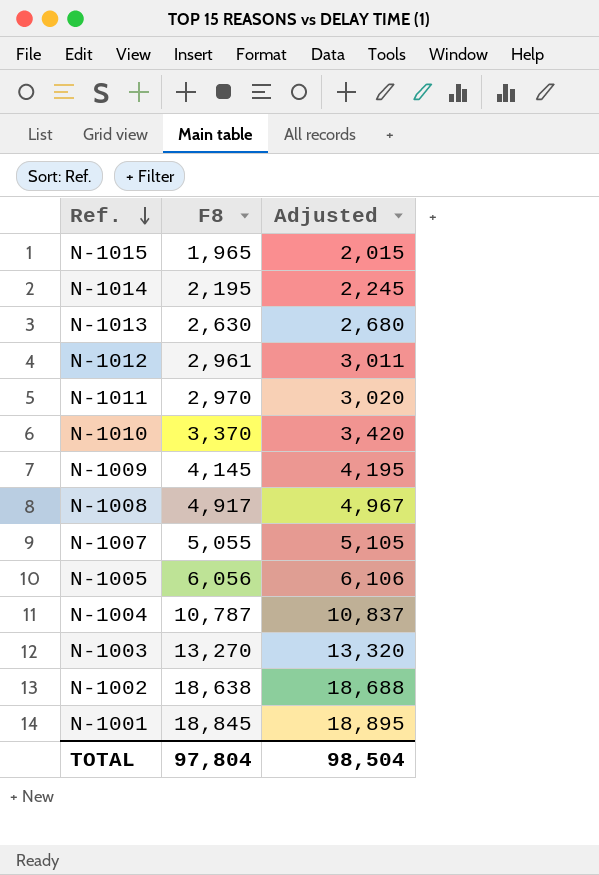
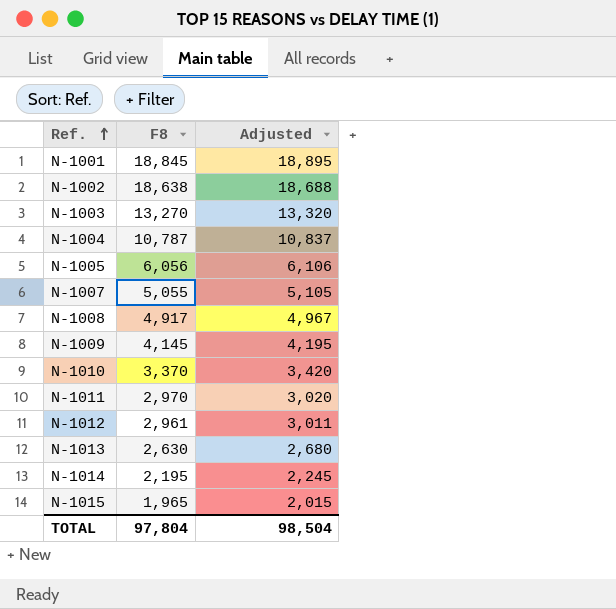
row order: Ref. descending -> Ref. ascending

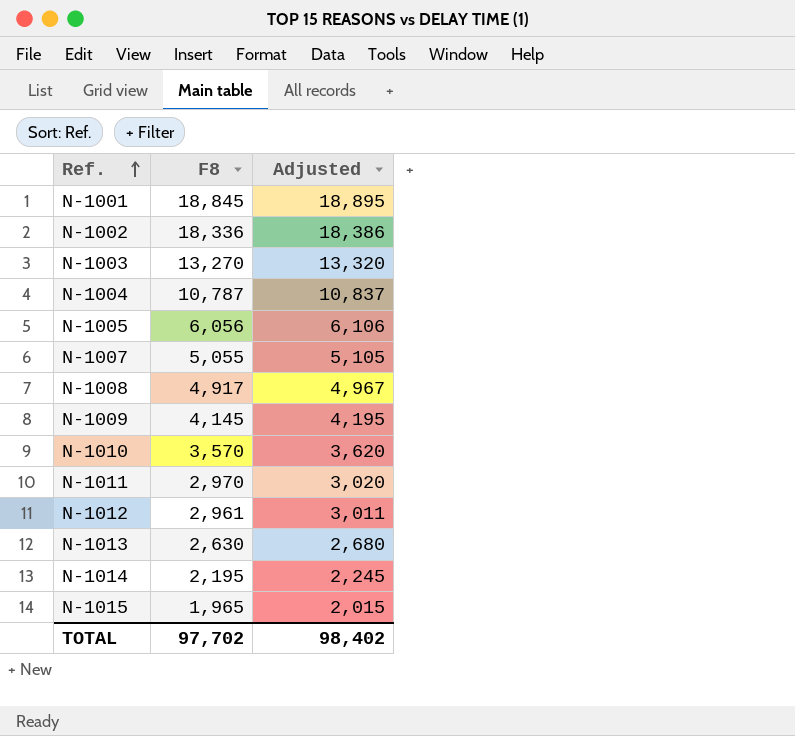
N-1002 | F8: 18,638 -> 18,336
N-1002 | Adjusted: 18,688 -> 18,386
N-1010 | F8: 3,370 -> 3,570
N-1010 | Adjusted: 3,420 -> 3,620
TOTAL | F8: 97,804 -> 97,702
TOTAL | Adjusted: 98,504 -> 98,402

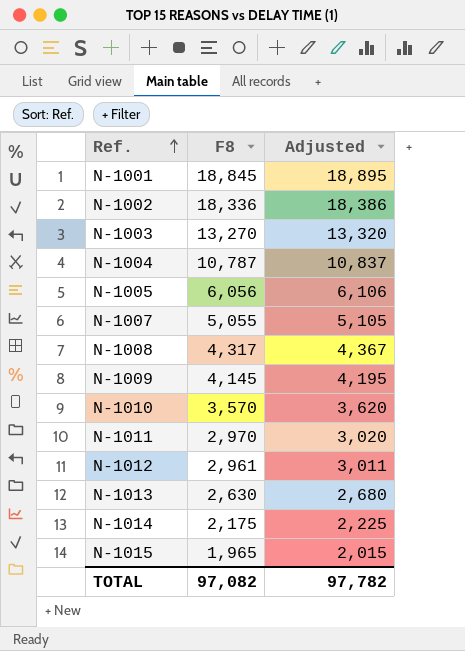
N-1008 | F8: 4,917 -> 4,317
N-1008 | Adjusted: 4,967 -> 4,367
N-1014 | F8: 2,195 -> 2,175
N-1014 | Adjusted: 2,245 -> 2,225
TOTAL | F8: 97,702 -> 97,082
TOTAL | Adjusted: 98,402 -> 97,782

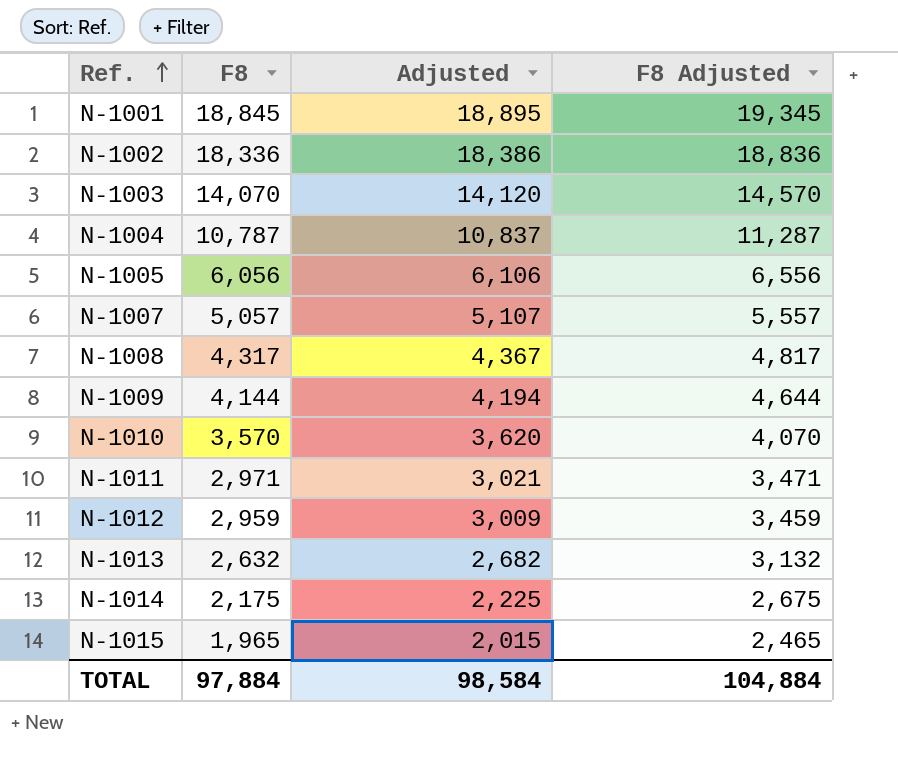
column F8 Adjusted | formula: none -> [F8] + 500
N-1003 | F8: 13,270 -> 14,070
N-1003 | Adjusted: 13,320 -> 14,120
N-1007 | F8: 5,055 -> 5,057
N-1007 | Adjusted: 5,105 -> 5,107
N-1009 | F8: 4,145 -> 4,144
N-1009 | Adjusted: 4,195 -> 4,194
N-1011 | F8: 2,970 -> 2,971
N-1011 | Adjusted: 3,020 -> 3,021
N-1012 | F8: 2,961 -> 2,959
N-1012 | Adjusted: 3,011 -> 3,009
N-1013 | F8: 2,630 -> 2,632
N-1013 | Adjusted: 2,680 -> 2,682
TOTAL | F8: 97,082 -> 97,884
TOTAL | Adjusted: 97,782 -> 98,584

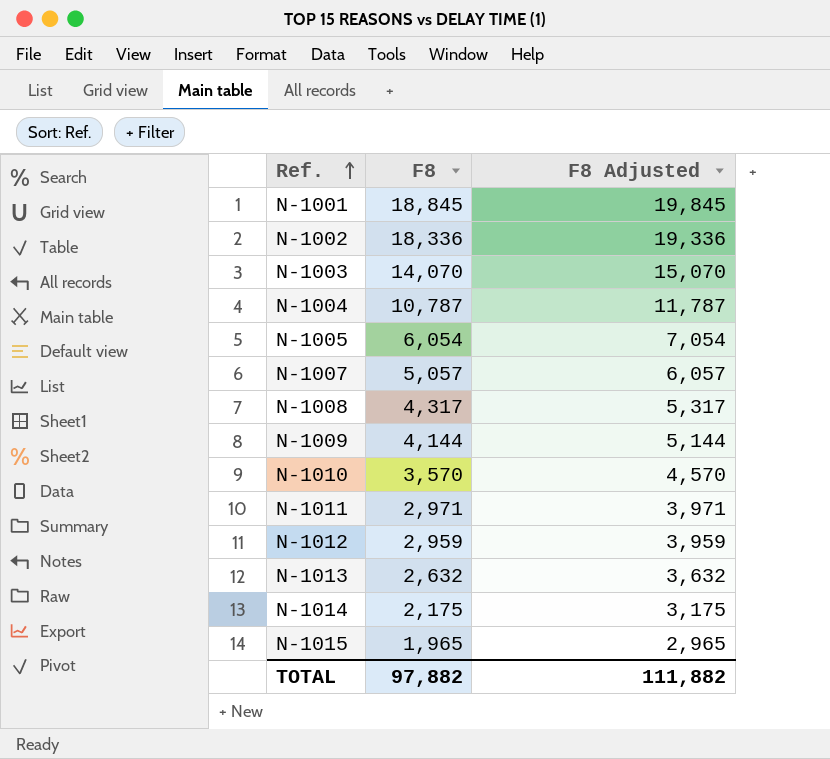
column Adjusted | formula: [F8] + 50 -> none
column F8 Adjusted | formula: [F8] + 500 -> [F8] + 1000
N-1005 | F8: 6,056 -> 6,054
TOTAL | F8: 97,884 -> 97,882
TOTAL | F8 Adjusted: 104,884 -> 111,882

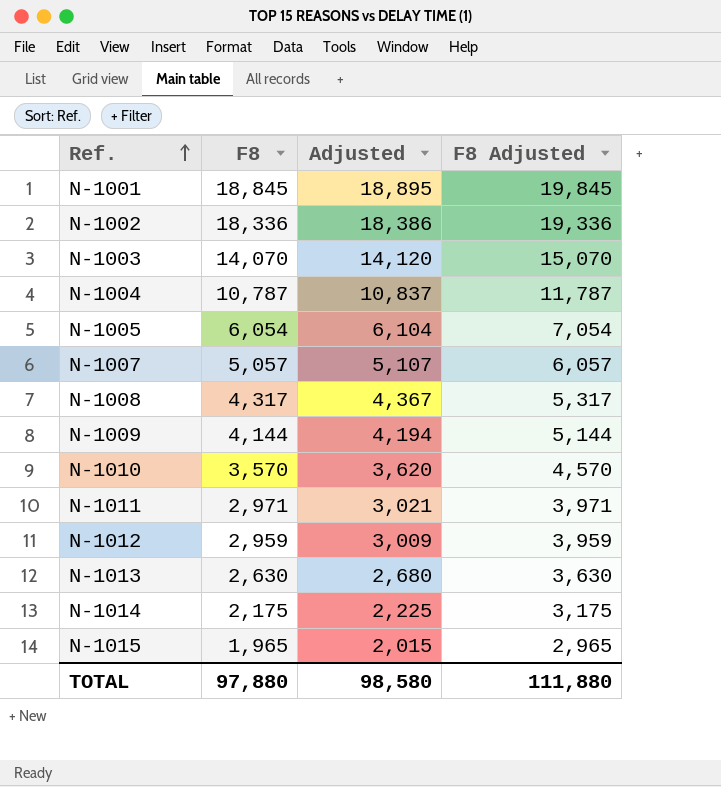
column Adjusted | formula: none -> [F8] + 50
N-1013 | F8: 2,632 -> 2,630
N-1013 | F8 Adjusted: 3,632 -> 3,630
TOTAL | F8: 97,882 -> 97,880
TOTAL | F8 Adjusted: 111,882 -> 111,880

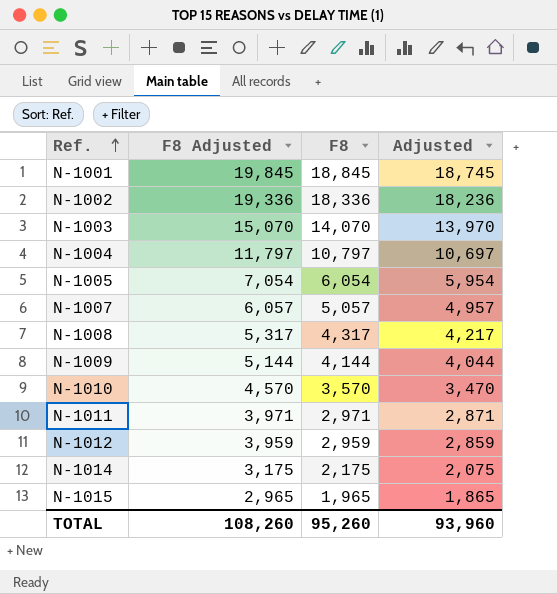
column F8 Adjusted | position: 4 -> 2
column Adjusted | formula: [F8] + 50 -> [F8] - 100
row N-1013: 2,630 | 2,680 | 3,630 -> none
N-1004 | F8 Adjusted: 11,787 -> 11,797
N-1004 | F8: 10,787 -> 10,797
TOTAL | F8 Adjusted: 111,880 -> 108,260
TOTAL | F8: 97,880 -> 95,260
TOTAL | Adjusted: 98,580 -> 93,960

